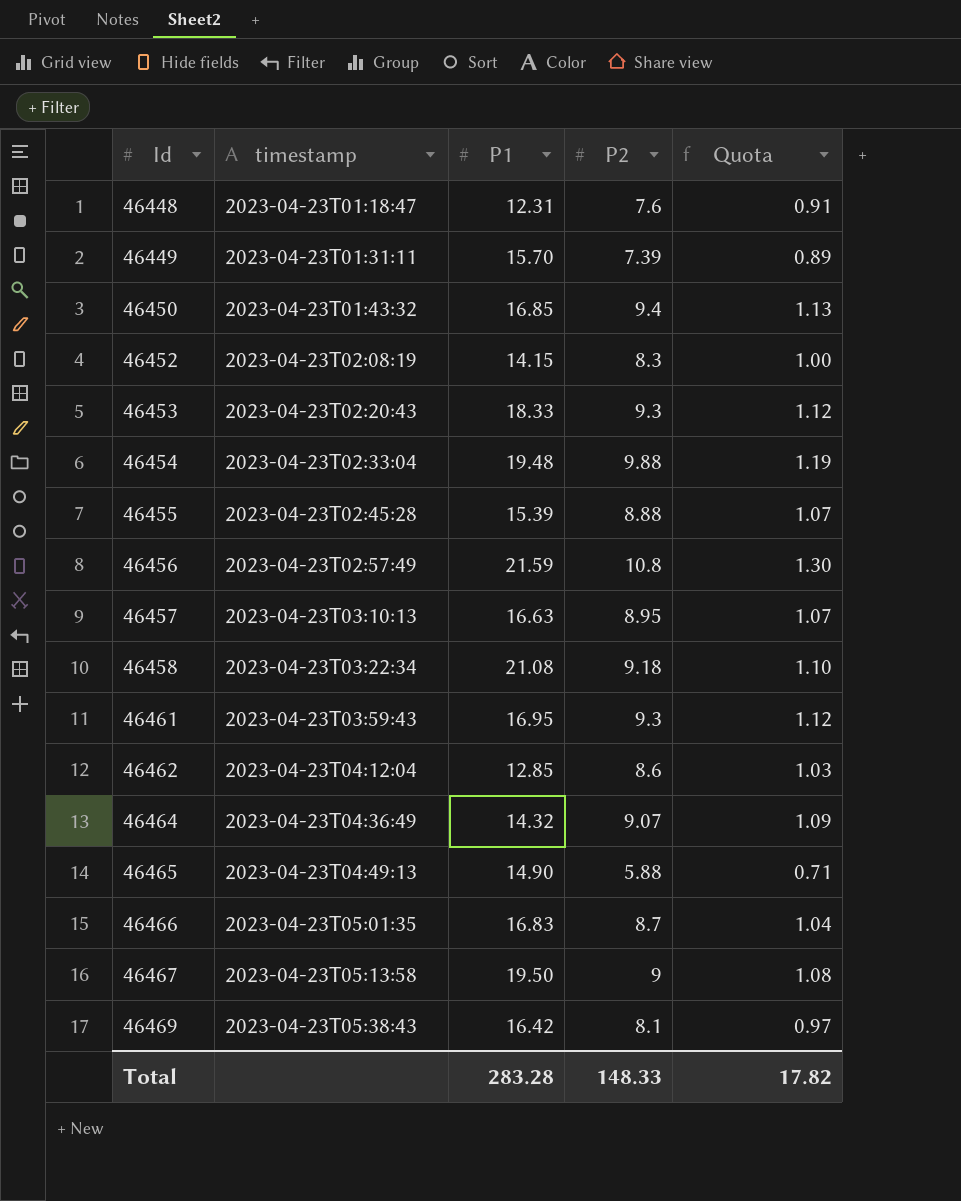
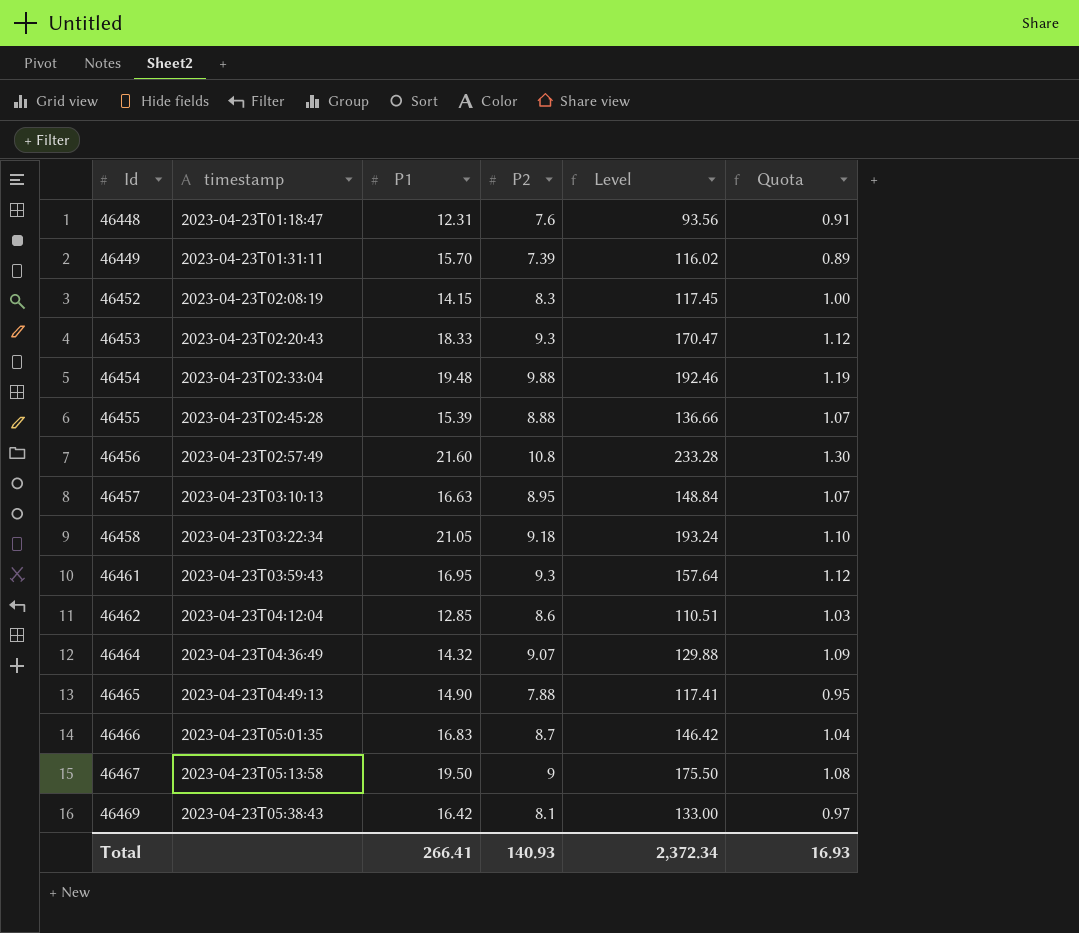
column Level | formula: none -> [P1] * [P2]
row 46450: 2023-04-23T01:43:32 | 16.85 | 9.4 | 1.13 -> none
46456 | P1: 21.59 -> 21.60
46458 | P1: 21.08 -> 21.05
46465 | P2: 5.88 -> 7.88
46465 | Quota: 0.71 -> 0.95
Total | P1: 283.28 -> 266.41
Total | P2: 148.33 -> 140.93
Total | Quota: 17.82 -> 16.93

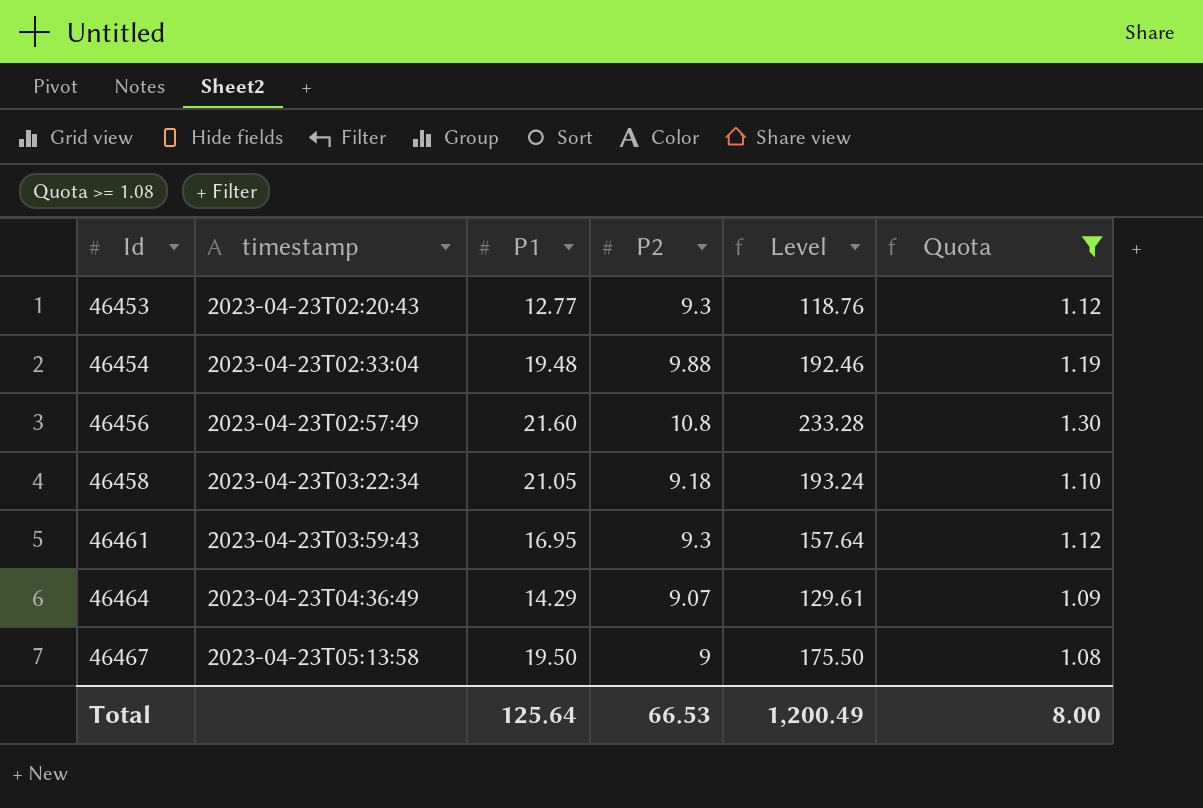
filter: none -> Quota >= 1.08
46453 | P1: 18.33 -> 12.77
46453 | Level: 170.47 -> 118.76
46464 | P1: 14.32 -> 14.29
46464 | Level: 129.88 -> 129.61
Total | P1: 266.41 -> 125.64
Total | P2: 140.93 -> 66.53
Total | Level: 2,372.34 -> 1,200.49
Total | Quota: 16.93 -> 8.00

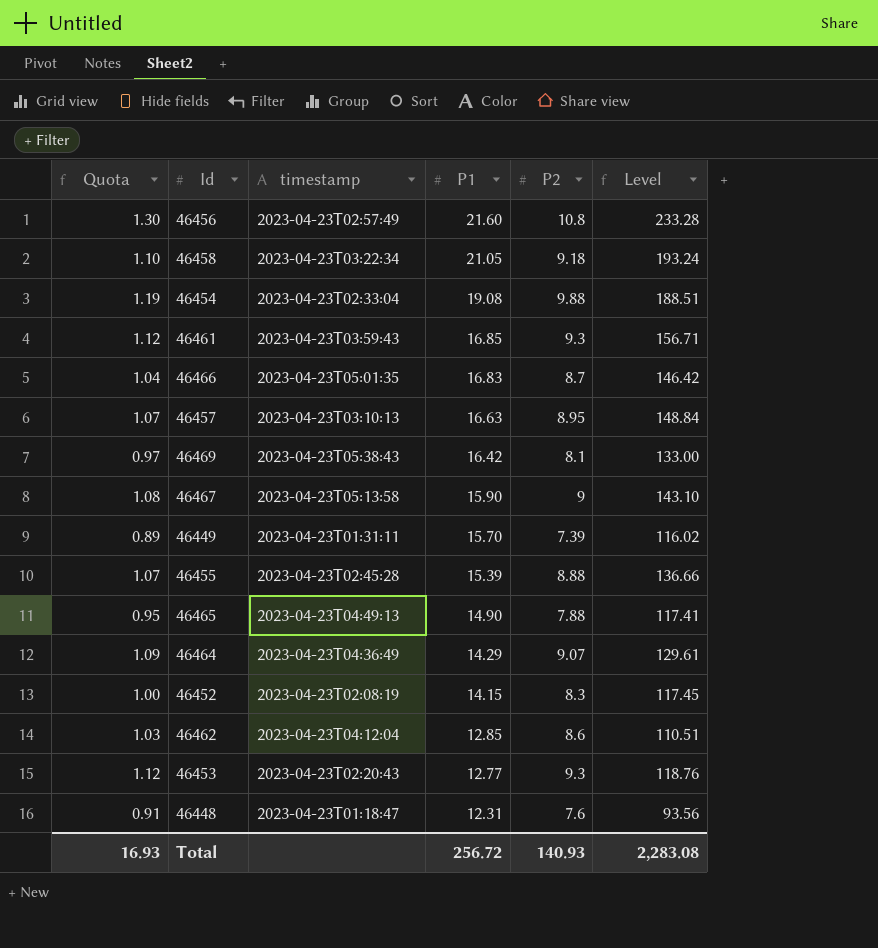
filter: Quota >= 1.08 -> none
row order: Id ascending -> P1 descending
column Quota | position: 6 -> 1
46454 | P1: 19.48 -> 19.08
46454 | Level: 192.46 -> 188.51
46461 | P1: 16.95 -> 16.85
46461 | Level: 157.64 -> 156.71
46467 | P1: 19.50 -> 15.90
46467 | Level: 175.50 -> 143.10
Total | Quota: 8.00 -> 16.93
Total | P1: 125.64 -> 256.72
Total | P2: 66.53 -> 140.93
Total | Level: 1,200.49 -> 2,283.08

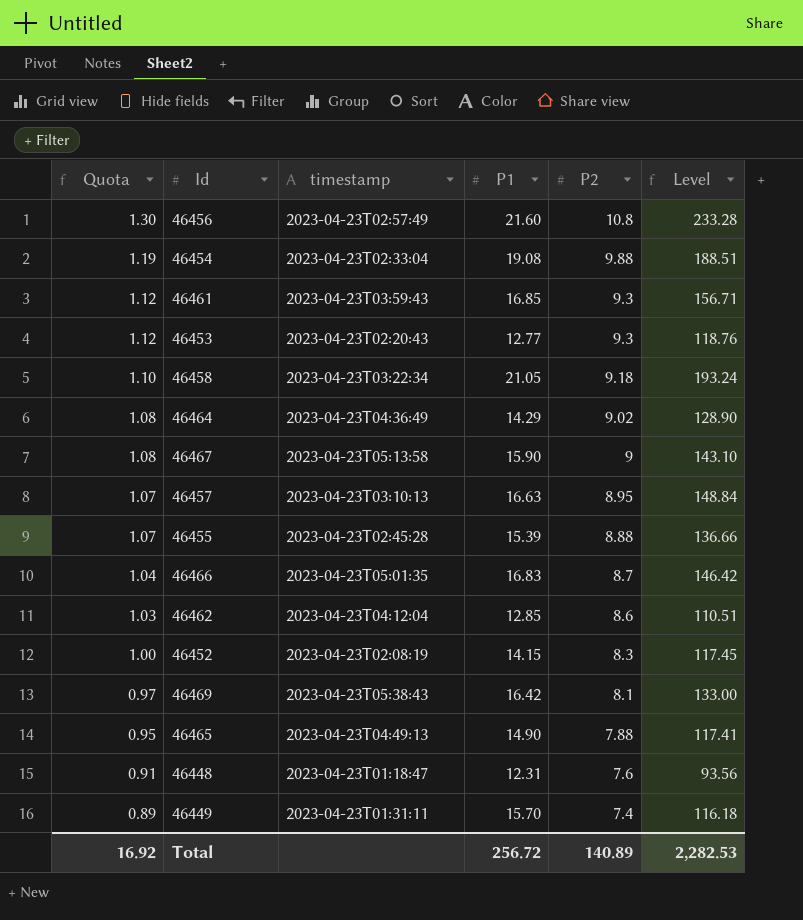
row order: P1 descending -> Quota descending
46464 | Quota: 1.09 -> 1.08
46464 | P2: 9.07 -> 9.02
46464 | Level: 129.61 -> 128.90
46449 | P2: 7.39 -> 7.4
46449 | Level: 116.02 -> 116.18
Total | Quota: 16.93 -> 16.92
Total | P2: 140.93 -> 140.89
Total | Level: 2,283.08 -> 2,282.53

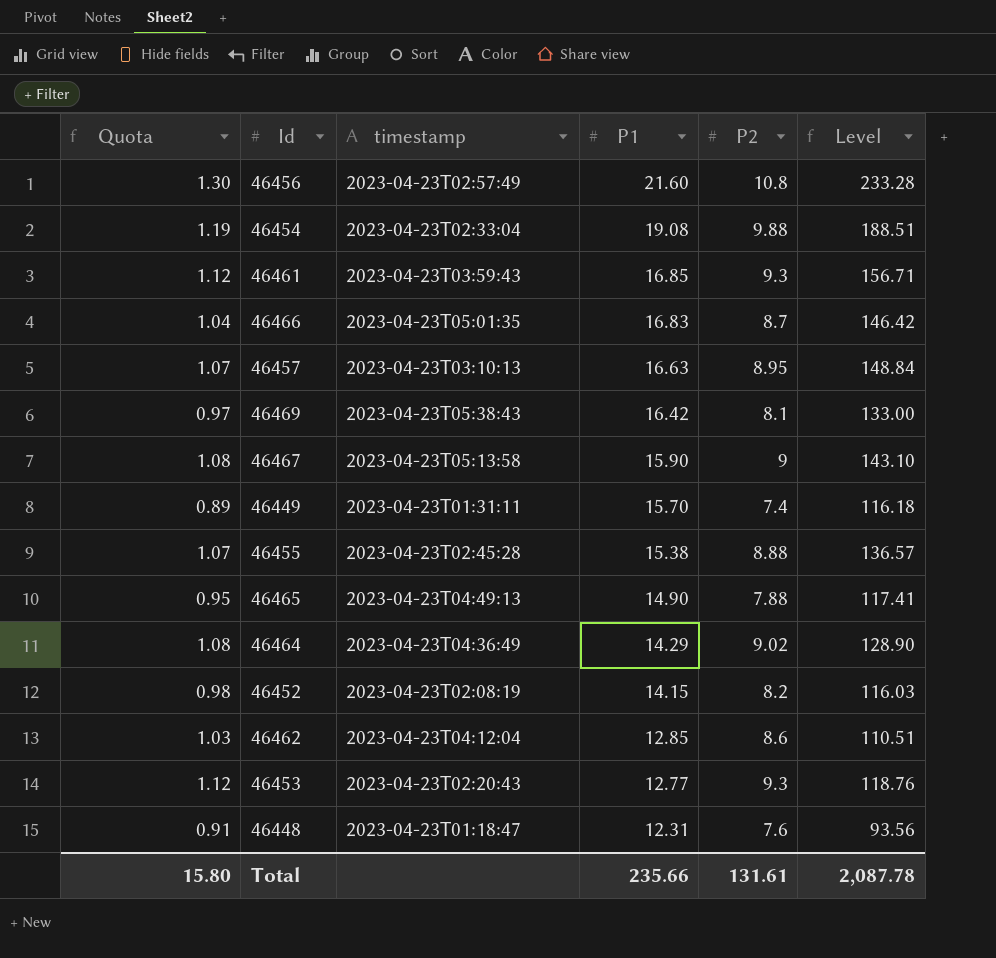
row order: Quota descending -> P1 descending
row 46458: 1.10 | 2023-04-23T03:22:34 | 21.05 | 9.18 | 193.24 -> none
46455 | P1: 15.39 -> 15.38
46455 | Level: 136.66 -> 136.57
46452 | Quota: 1.00 -> 0.98
46452 | P2: 8.3 -> 8.2
46452 | Level: 117.45 -> 116.03
Total | Quota: 16.92 -> 15.80
Total | P1: 256.72 -> 235.66
Total | P2: 140.89 -> 131.61
Total | Level: 2,282.53 -> 2,087.78

